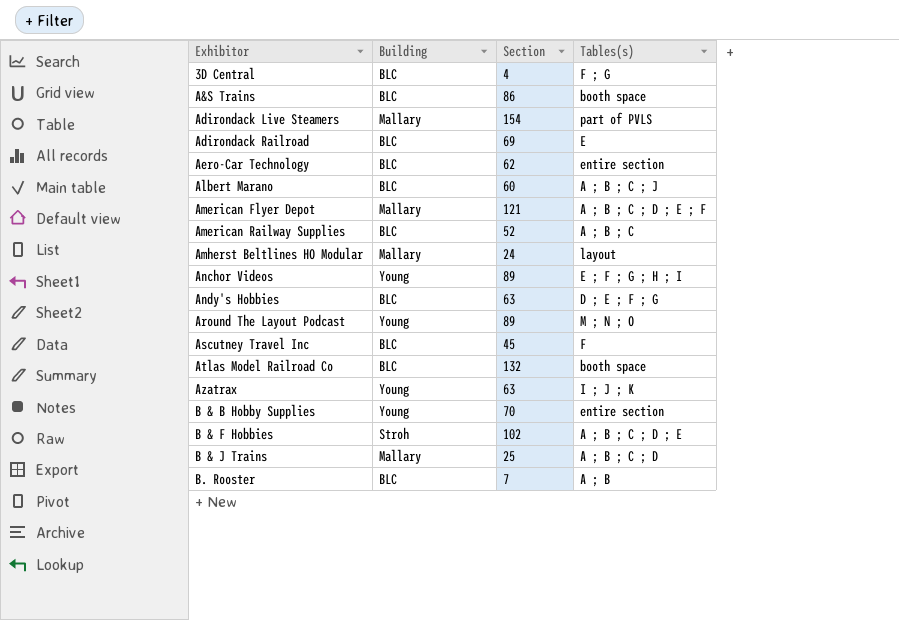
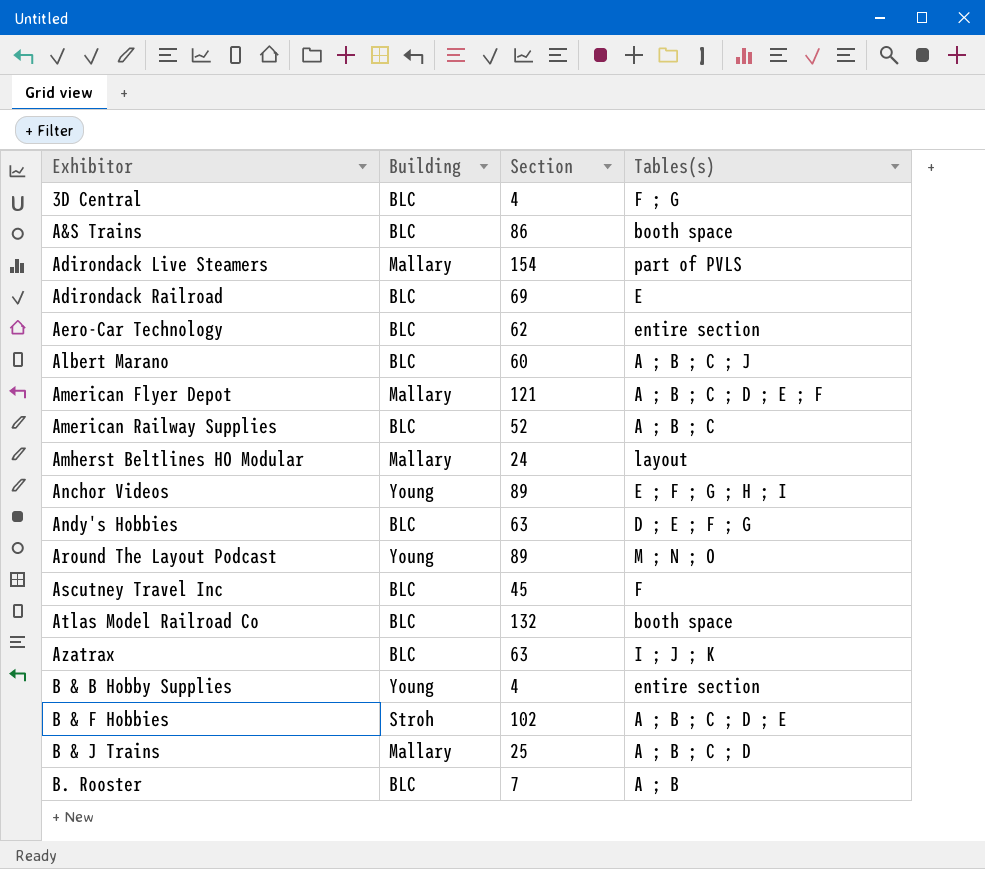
Azatrax | Building: Young -> BLC
B & B Hobby Supplies | Section: 70 -> 4

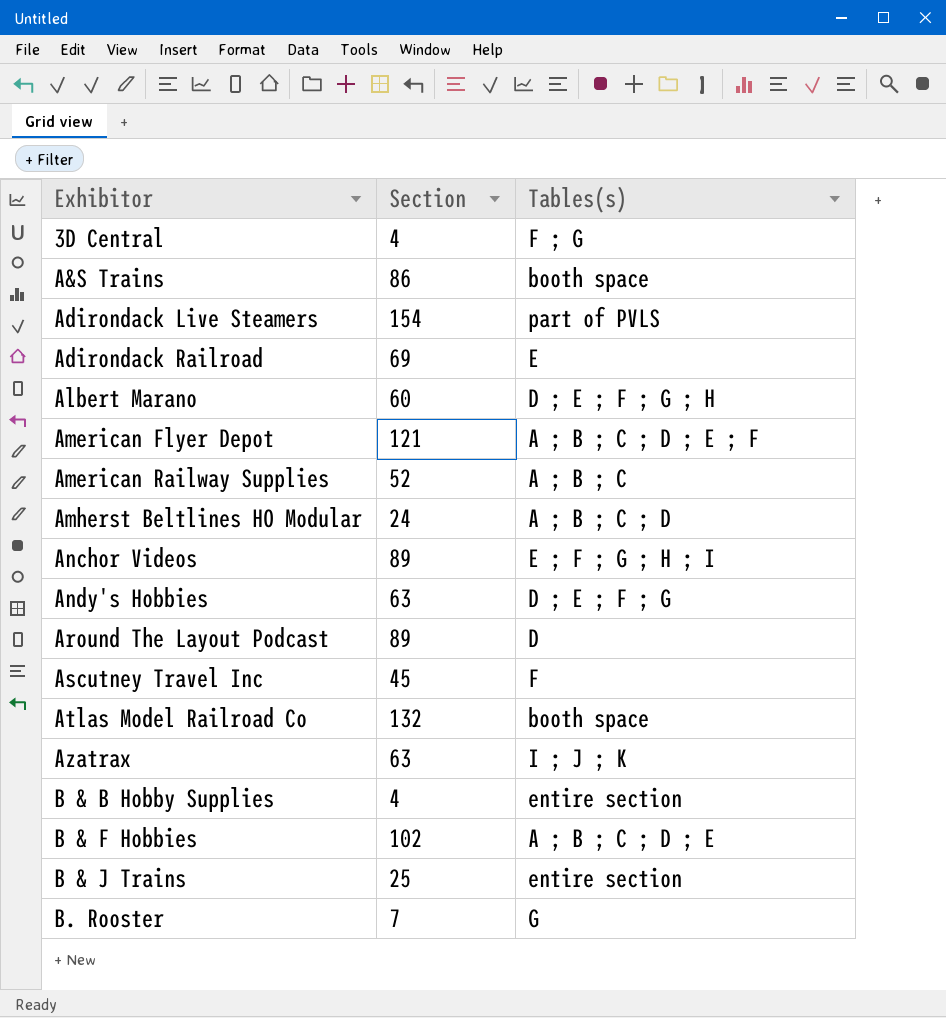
column Building | position: 2 -> none
row Aero-Car Technology: BLC | 62 | entire section -> none
Albert Marano | Tables(s): A ; B ; C ; J -> D ; E ; F ; G ; H
Amherst Beltlines HO Modular | Tables(s): layout -> A ; B ; C ; D
Around The Layout Podcast | Tables(s): M ; N ; O -> D
B & J Trains | Tables(s): A ; B ; C ; D -> entire section
B. Rooster | Tables(s): A ; B -> G

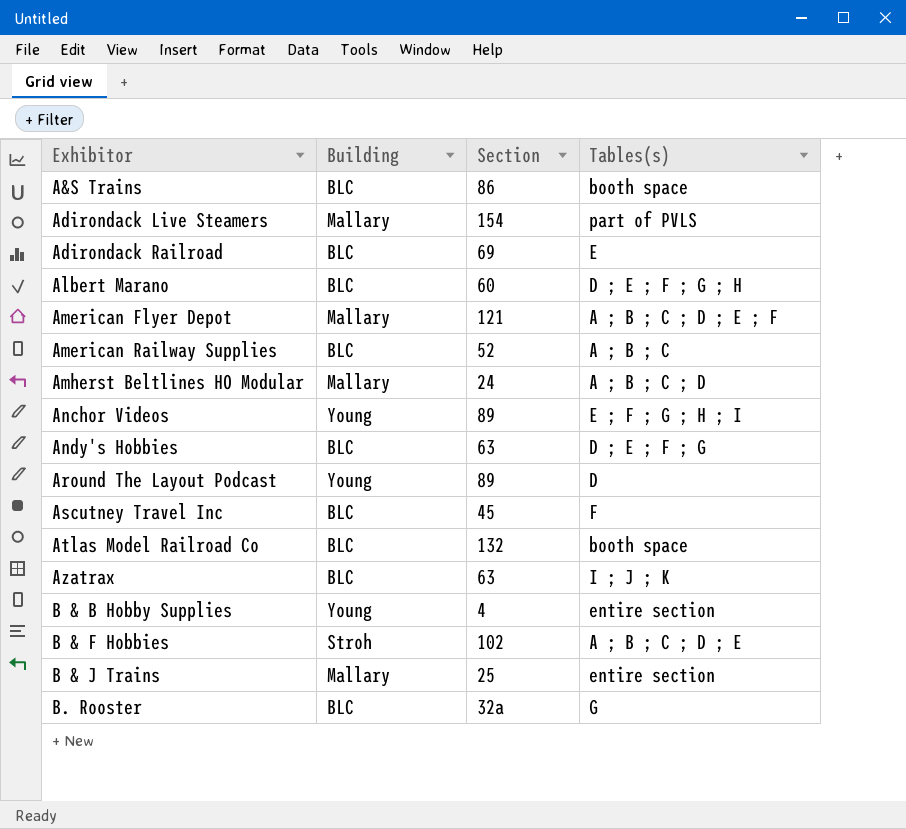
column Building | position: none -> 2
row 3D Central: 4 | F ; G -> none
B. Rooster | Section: 7 -> 32a

